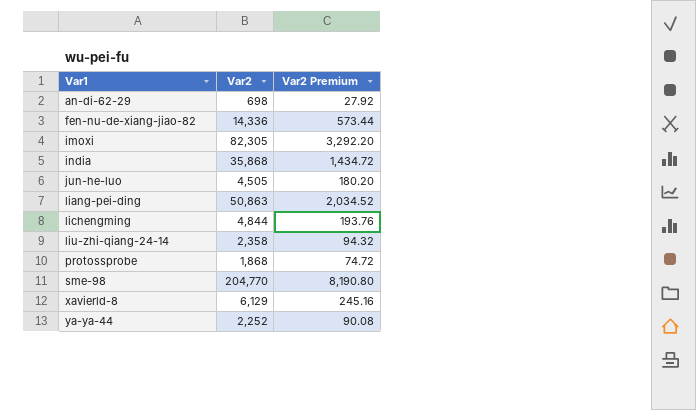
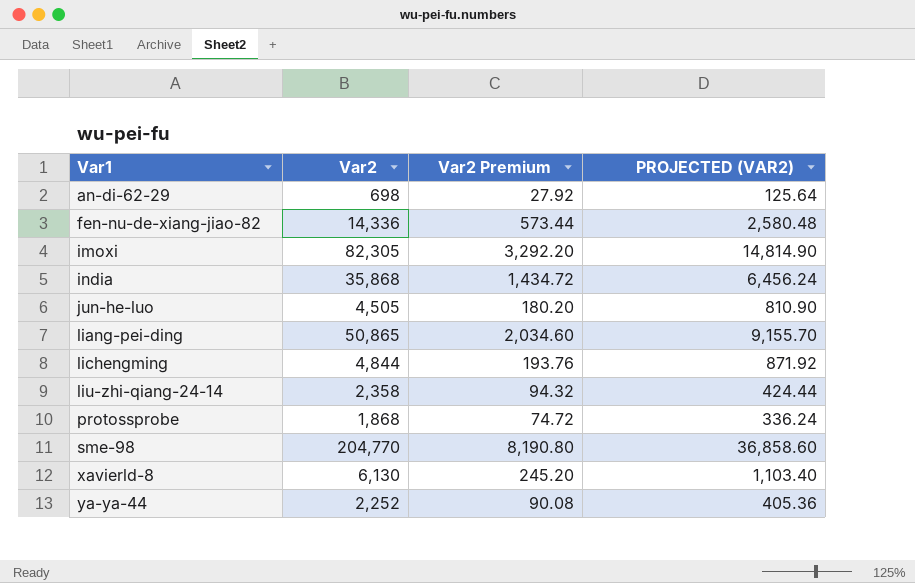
column PROJECTED (VAR2) | formula: none -> [Var2] * 0.18
liang-pei-ding | Var2: 50,863 -> 50,865
liang-pei-ding | Var2 Premium: 2,034.52 -> 2,034.60
xavierld-8 | Var2: 6,129 -> 6,130
xavierld-8 | Var2 Premium: 245.16 -> 245.20

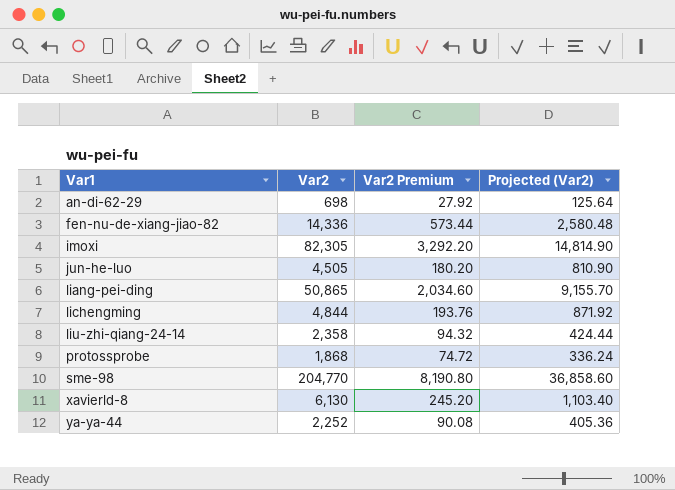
column name: PROJECTED (VAR2) -> Projected (Var2)
row india: 35,868 | 1,434.72 | 6,456.24 -> none

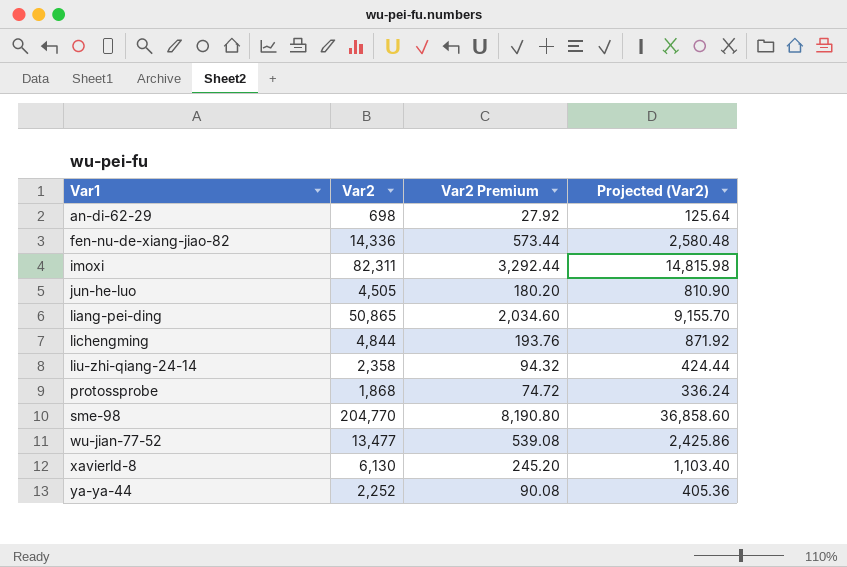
imoxi | Var2: 82,305 -> 82,311
imoxi | Var2 Premium: 3,292.20 -> 3,292.44
imoxi | Projected (Var2): 14,814.90 -> 14,815.98
row wu-jian-77-52: none -> 13,477 | 539.08 | 2,425.86

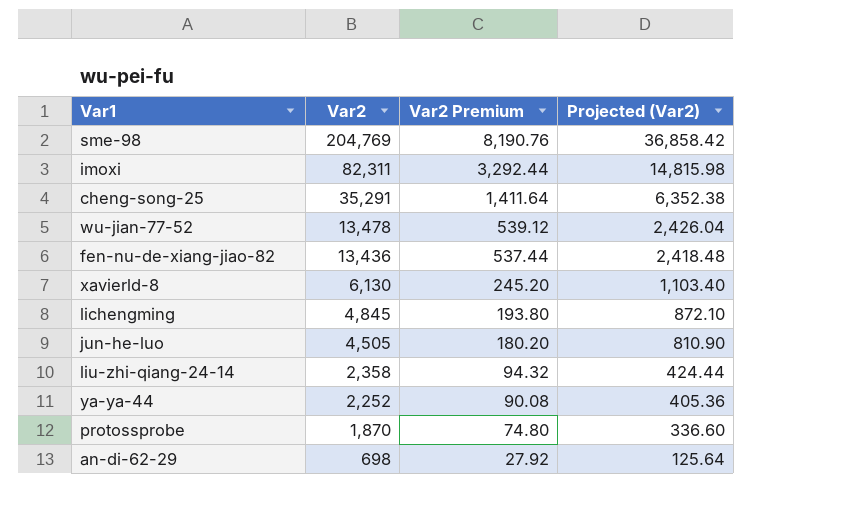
row order: Var1 ascending -> Var2 descending
row liang-pei-ding: 50,865 | 2,034.60 | 9,155.70 -> none
sme-98 | Var2: 204,770 -> 204,769
sme-98 | Var2 Premium: 8,190.80 -> 8,190.76
sme-98 | Projected (Var2): 36,858.60 -> 36,858.42
row cheng-song-25: none -> 35,291 | 1,411.64 | 6,352.38
wu-jian-77-52 | Var2: 13,477 -> 13,478
wu-jian-77-52 | Var2 Premium: 539.08 -> 539.12
wu-jian-77-52 | Projected (Var2): 2,425.86 -> 2,426.04
fen-nu-de-xiang-jiao-82 | Var2: 14,336 -> 13,436
fen-nu-de-xiang-jiao-82 | Var2 Premium: 573.44 -> 537.44
fen-nu-de-xiang-jiao-82 | Projected (Var2): 2,580.48 -> 2,418.48
lichengming | Var2: 4,844 -> 4,845
lichengming | Var2 Premium: 193.76 -> 193.80
lichengming | Projected (Var2): 871.92 -> 872.10
protossprobe | Var2: 1,868 -> 1,870
protossprobe | Var2 Premium: 74.72 -> 74.80
protossprobe | Projected (Var2): 336.24 -> 336.60

